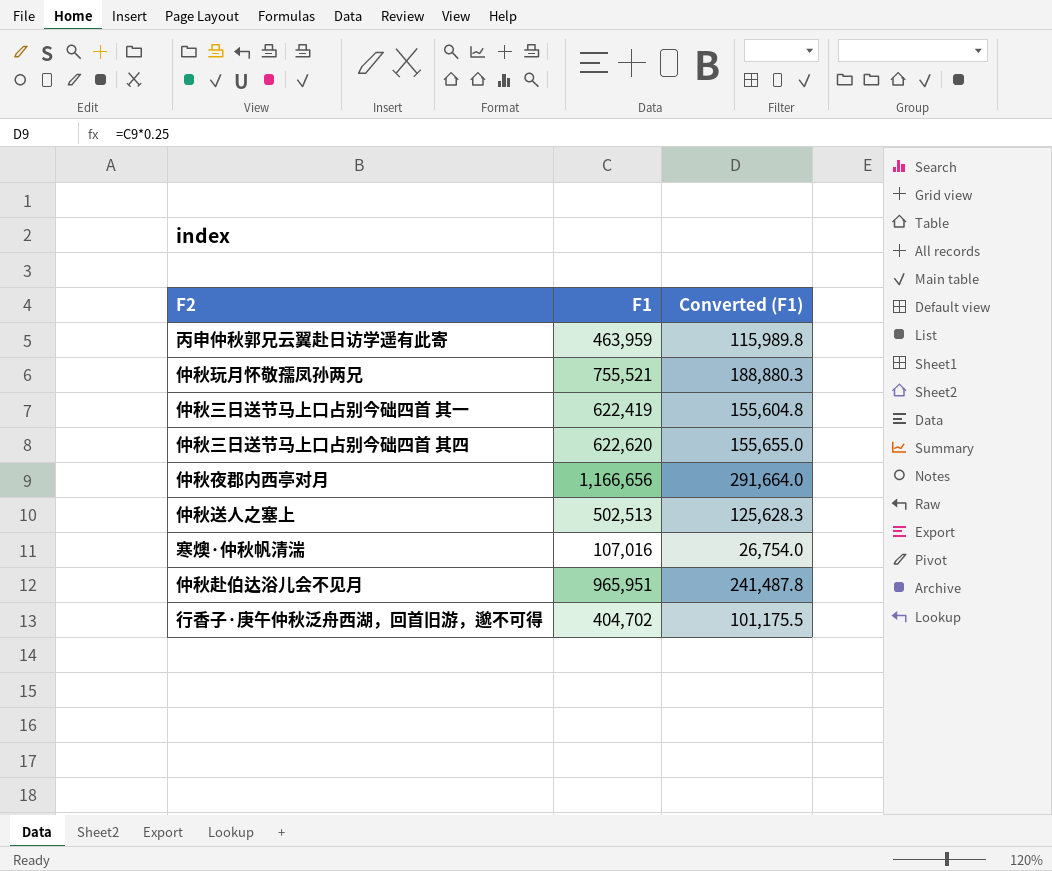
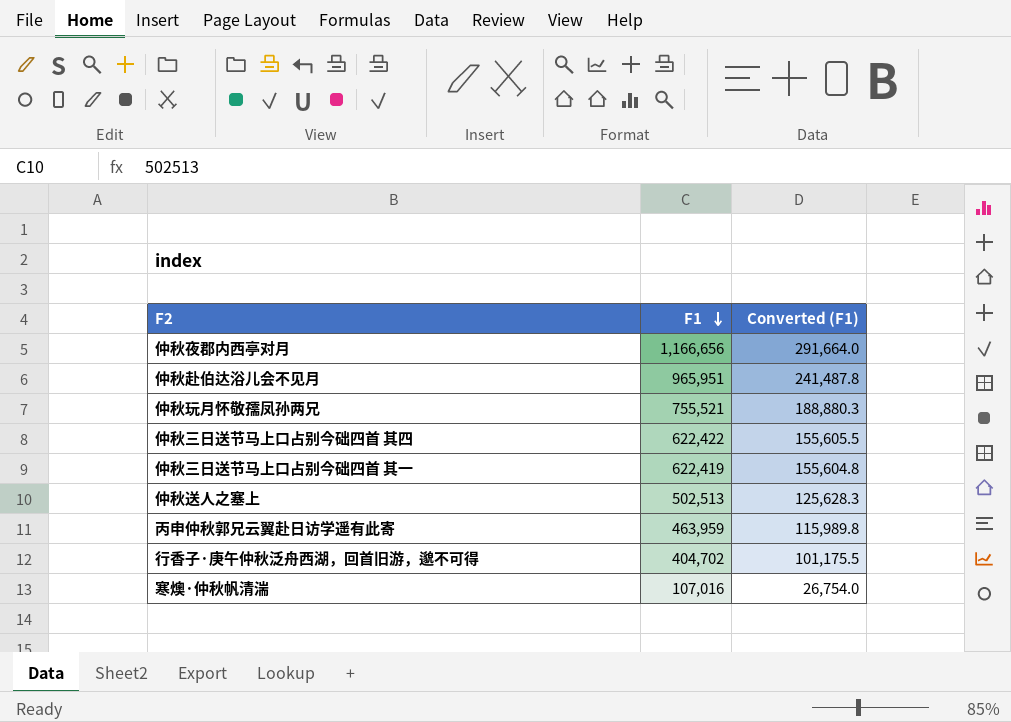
row order: none -> F1 descending
仲秋三日送节马上口占别今础四首 其四 | F1: 622,620 -> 622,422
仲秋三日送节马上口占别今础四首 其四 | Converted (F1): 155,655.0 -> 155,605.5

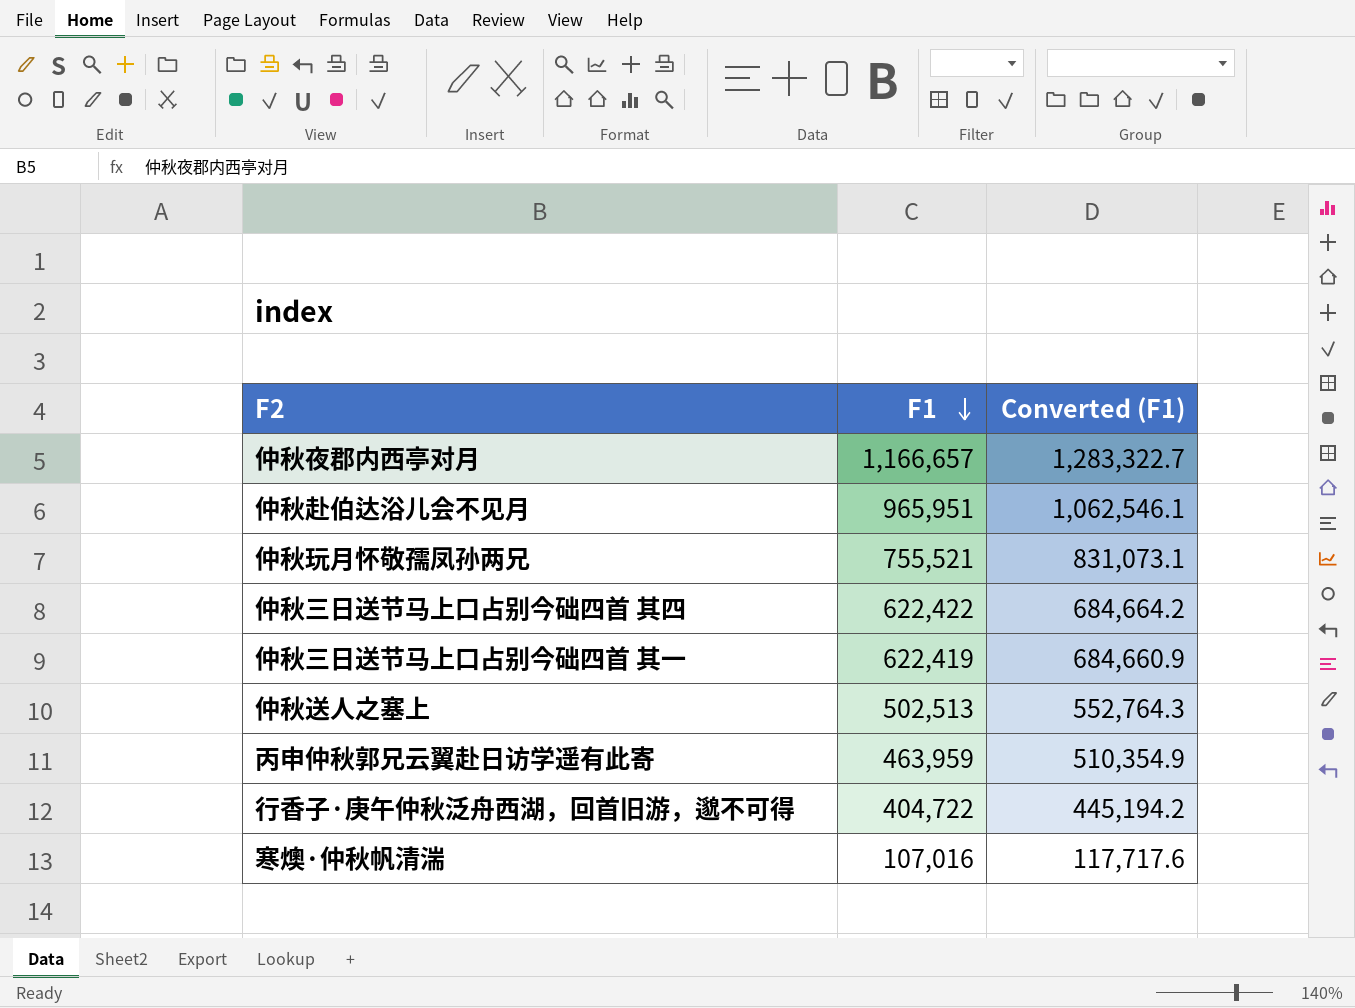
column Converted (F1) | formula: [F1] * 0.25 -> [F1] * 1.1
仲秋夜郡内西亭对月 | F1: 1,166,656 -> 1,166,657
行香子·庚午仲秋泛舟西湖，回首旧游，邈不可得 | F1: 404,702 -> 404,722

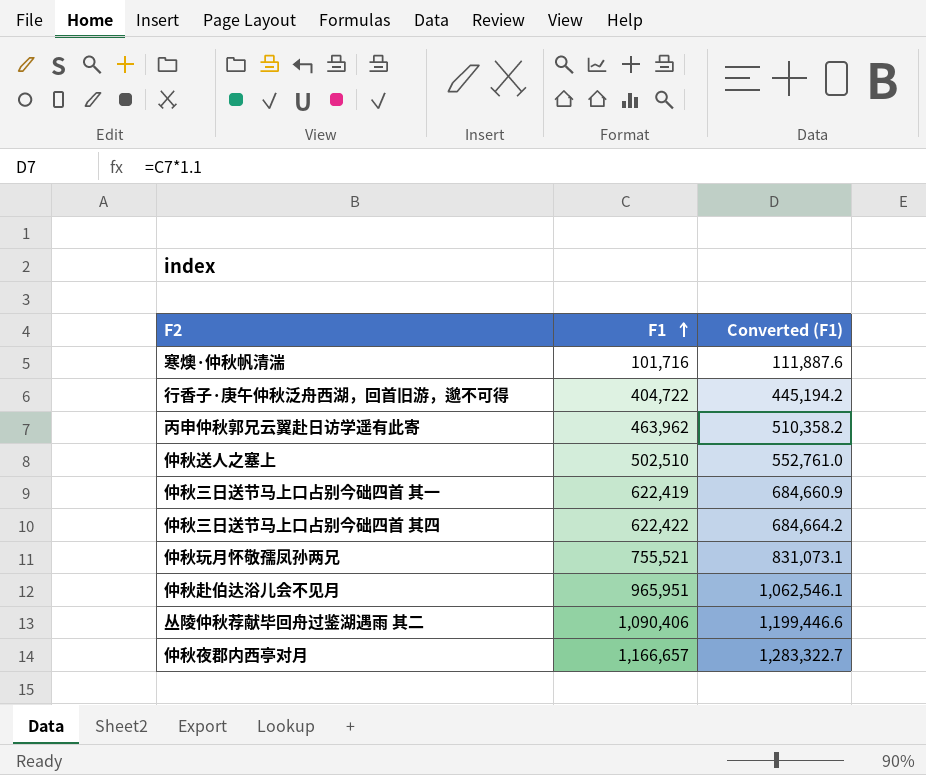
row order: F1 descending -> F1 ascending
寒燠·仲秋帆清湍 | F1: 107,016 -> 101,716
寒燠·仲秋帆清湍 | Converted (F1): 117,717.6 -> 111,887.6
丙申仲秋郭兄云翼赴日访学遥有此寄 | F1: 463,959 -> 463,962
丙申仲秋郭兄云翼赴日访学遥有此寄 | Converted (F1): 510,354.9 -> 510,358.2
仲秋送人之塞上 | F1: 502,513 -> 502,510
仲秋送人之塞上 | Converted (F1): 552,764.3 -> 552,761.0
row 丛陵仲秋荐献毕回舟过鉴湖遇雨 其二: none -> 1,090,406 | 1,199,446.6

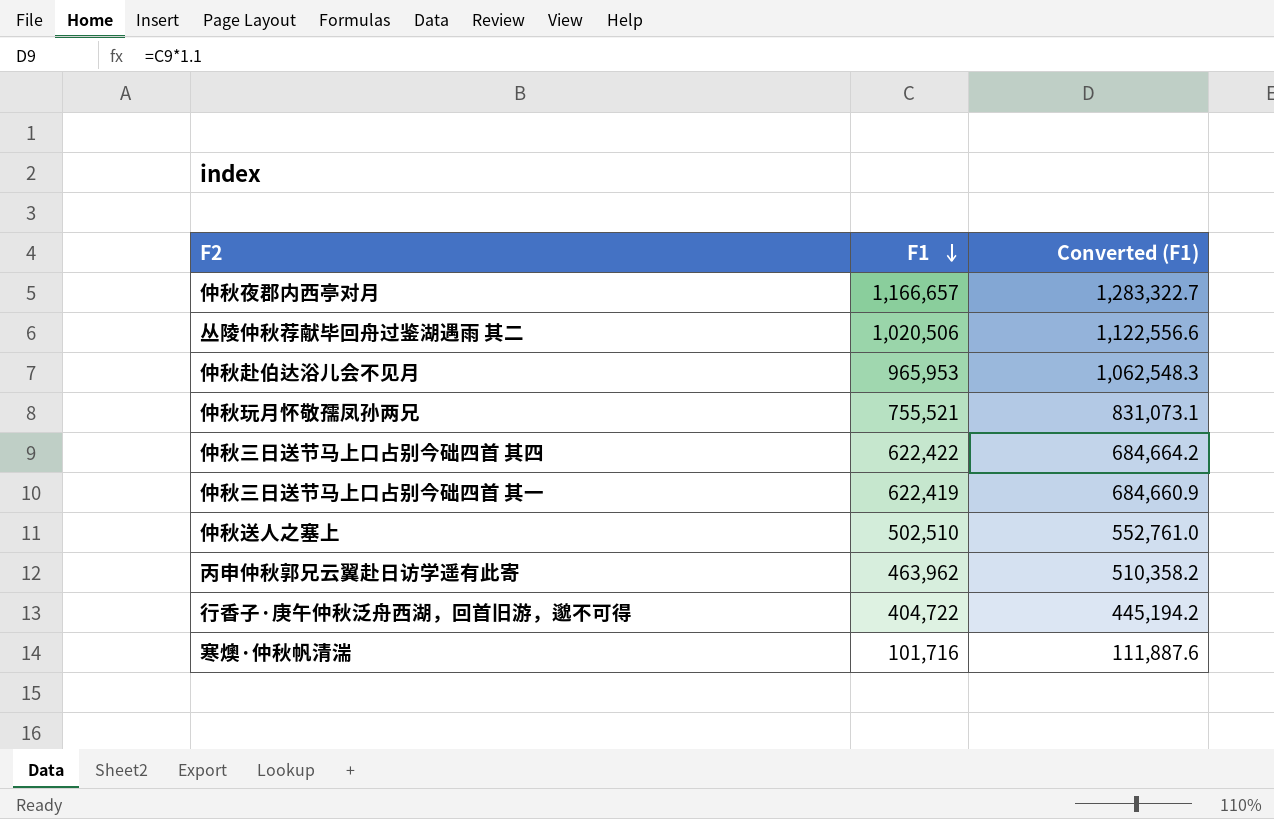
row order: F1 ascending -> F1 descending
丛陵仲秋荐献毕回舟过鉴湖遇雨 其二 | F1: 1,090,406 -> 1,020,506
丛陵仲秋荐献毕回舟过鉴湖遇雨 其二 | Converted (F1): 1,199,446.6 -> 1,122,556.6
仲秋赴伯达浴儿会不见月 | F1: 965,951 -> 965,953
仲秋赴伯达浴儿会不见月 | Converted (F1): 1,062,546.1 -> 1,062,548.3

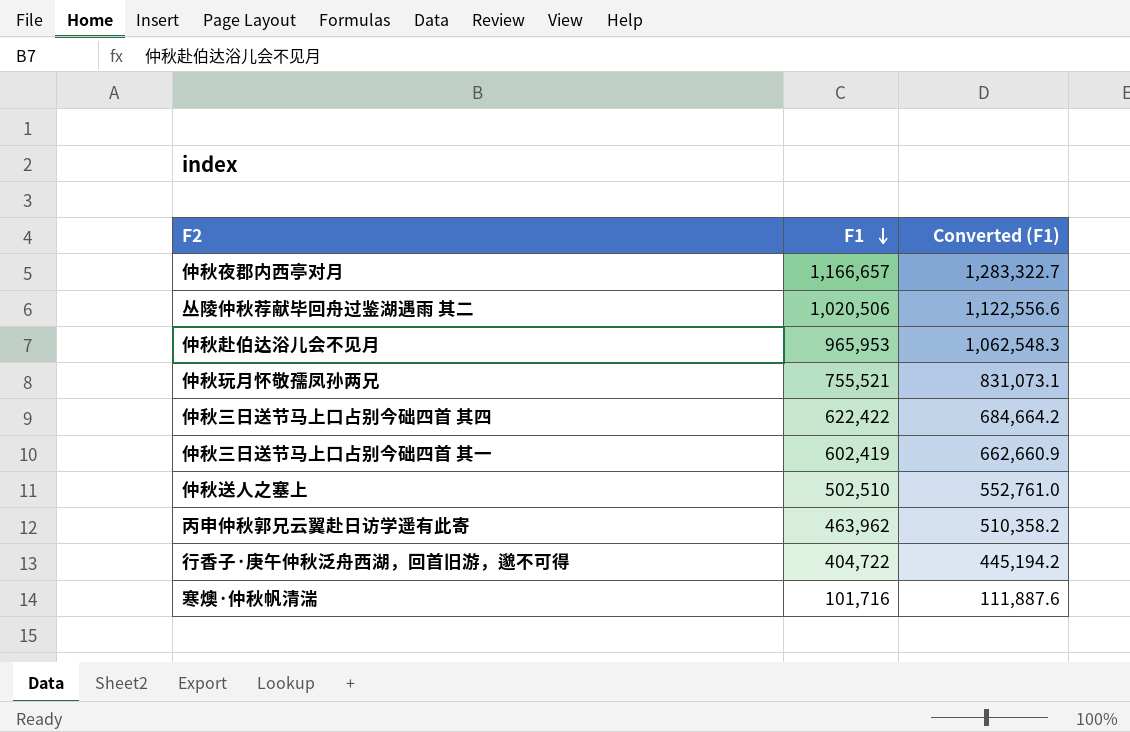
仲秋三日送节马上口占别今础四首 其一 | F1: 622,419 -> 602,419
仲秋三日送节马上口占别今础四首 其一 | Converted (F1): 684,660.9 -> 662,660.9

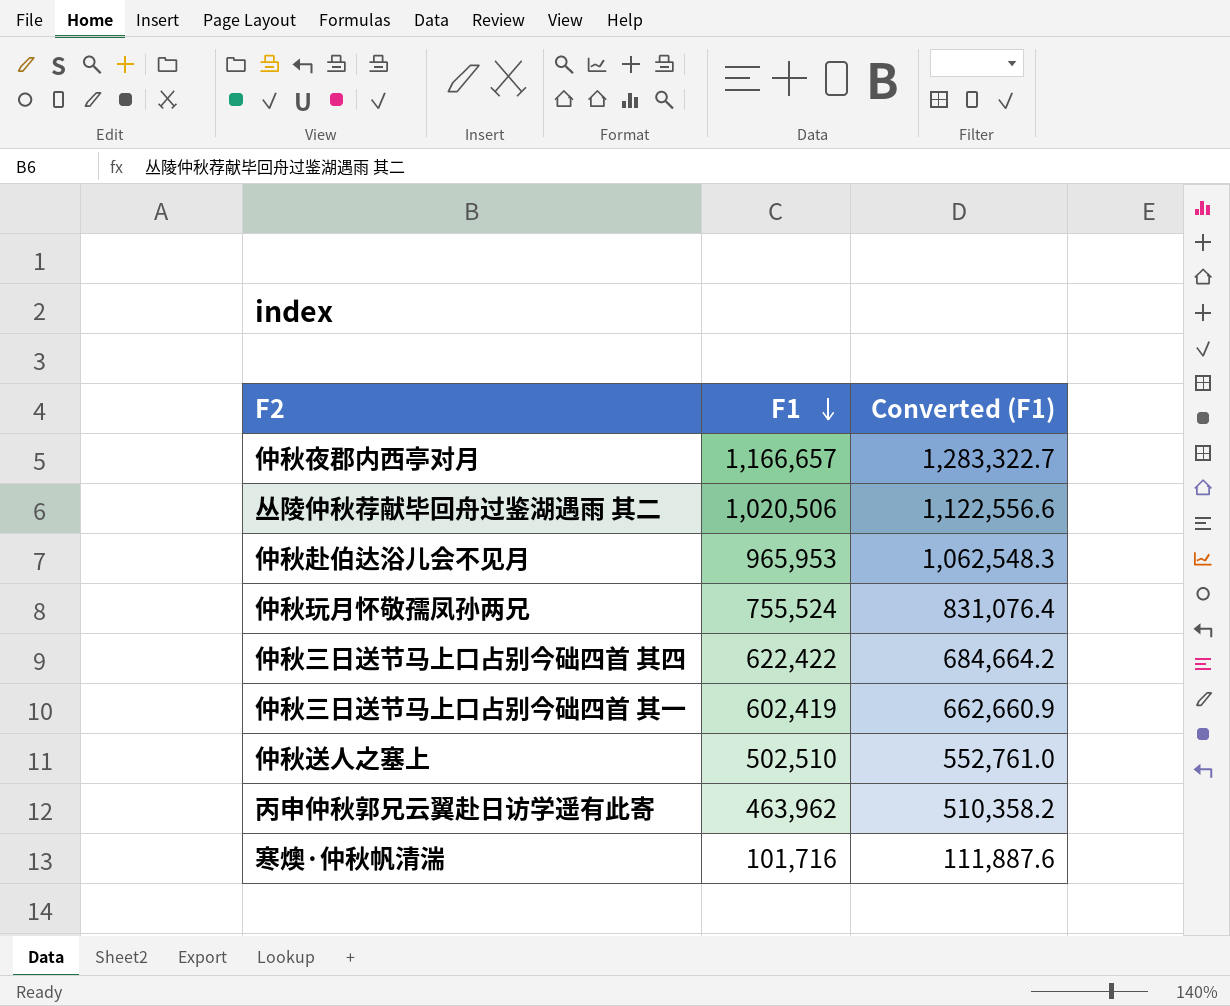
row 行香子·庚午仲秋泛舟西湖，回首旧游，邈不可得: 404,722 | 445,194.2 -> none
仲秋玩月怀敬孺凤孙两兄 | F1: 755,521 -> 755,524
仲秋玩月怀敬孺凤孙两兄 | Converted (F1): 831,073.1 -> 831,076.4

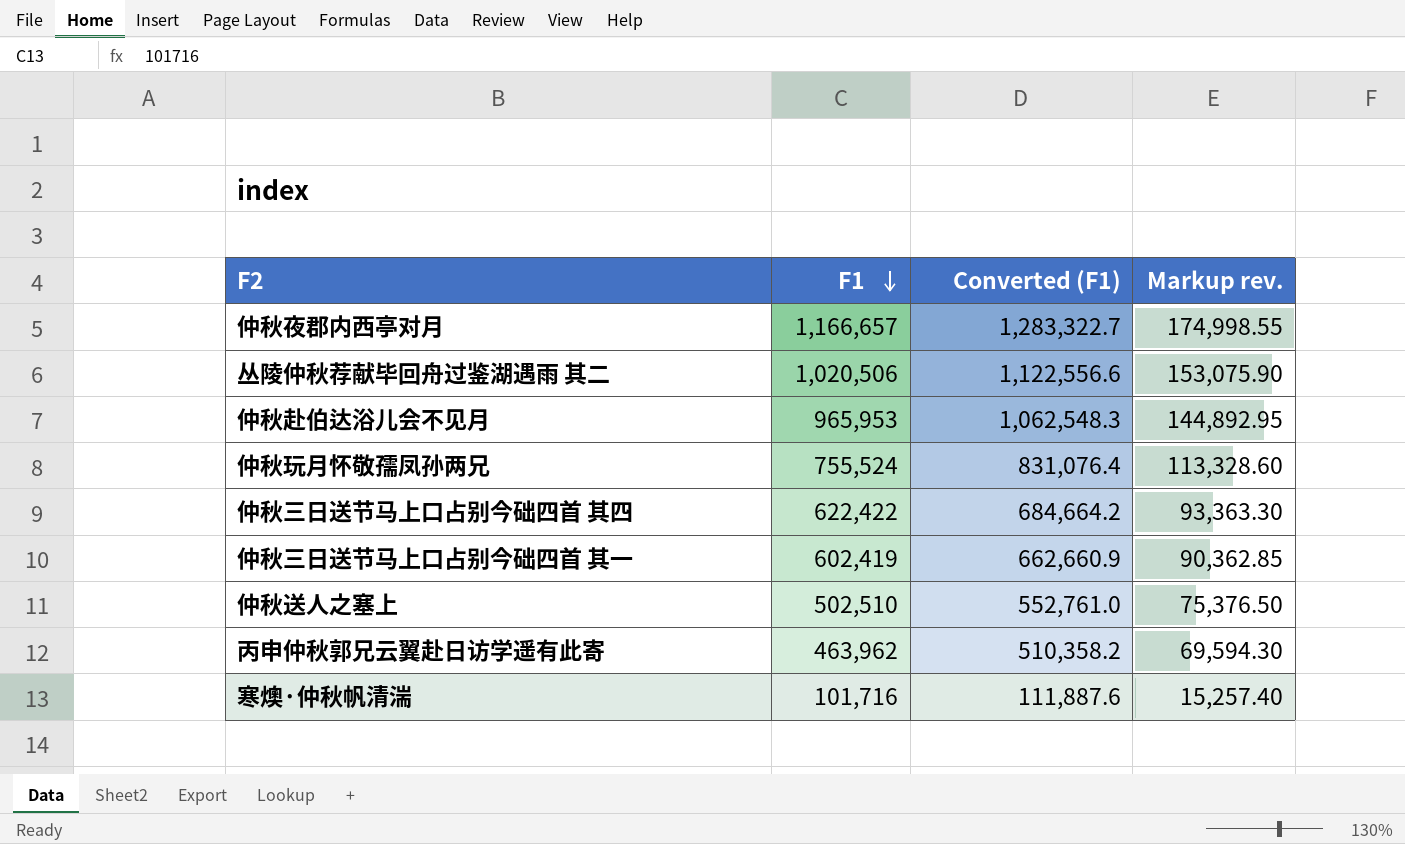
column Markup rev. | formula: none -> [F1] * 0.15

